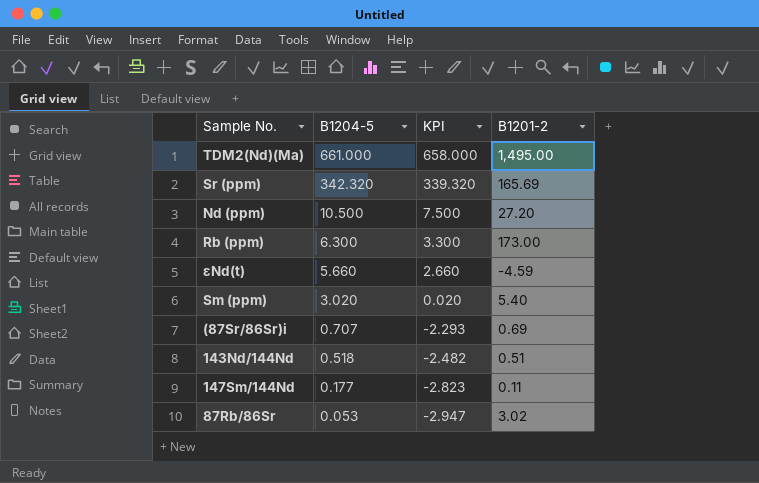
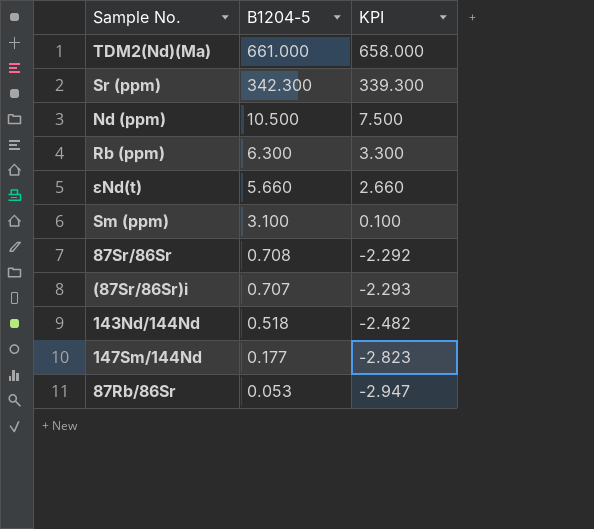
column B1201-2 | position: 4 -> none
Sr (ppm) | B1204-5: 342.320 -> 342.300
Sr (ppm) | KPI: 339.320 -> 339.300
Sm (ppm) | B1204-5: 3.020 -> 3.100
Sm (ppm) | KPI: 0.020 -> 0.100
row 87Sr/86Sr: none -> 0.708 | -2.292

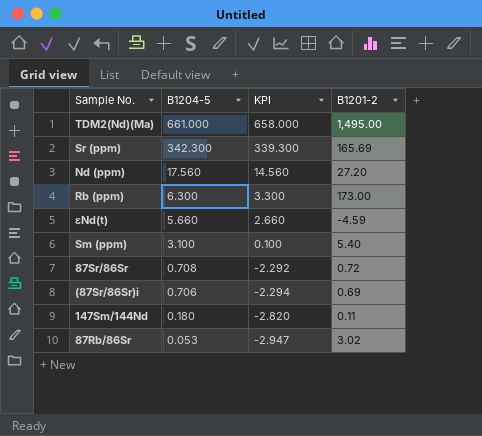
column B1201-2 | position: none -> 4
row 143Nd/144Nd: 0.518 | -2.482 -> none
Nd (ppm) | B1204-5: 10.500 -> 17.560
Nd (ppm) | KPI: 7.500 -> 14.560
(87Sr/86Sr)i | B1204-5: 0.707 -> 0.706
(87Sr/86Sr)i | KPI: -2.293 -> -2.294
147Sm/144Nd | B1204-5: 0.177 -> 0.180
147Sm/144Nd | KPI: -2.823 -> -2.820

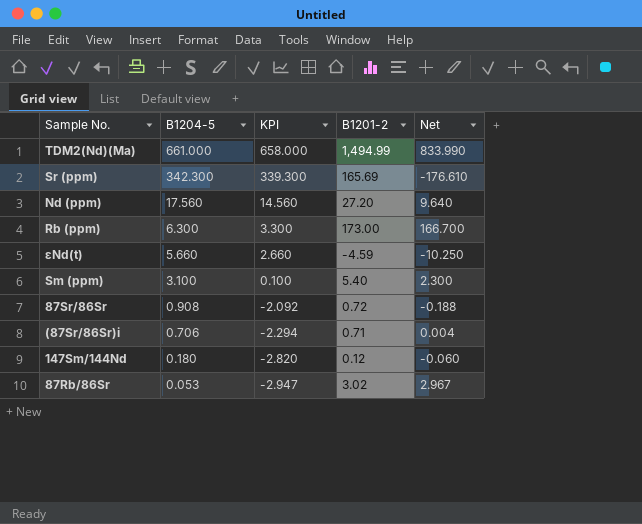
column Net | formula: none -> [B1201-2] - [B1204-5]
TDM2(Nd)(Ma) | B1201-2: 1,495.00 -> 1,494.99
87Sr/86Sr | B1204-5: 0.708 -> 0.908
87Sr/86Sr | KPI: -2.292 -> -2.092
(87Sr/86Sr)i | B1201-2: 0.69 -> 0.71
147Sm/144Nd | B1201-2: 0.11 -> 0.12

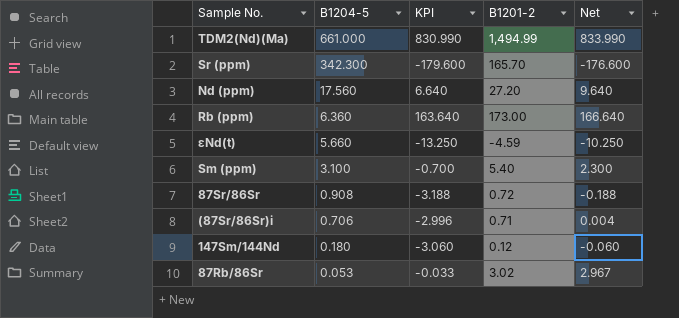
column KPI | formula: [B1204-5] - 3 -> [Net] - 3
Sr (ppm) | B1201-2: 165.69 -> 165.70
Sr (ppm) | Net: -176.610 -> -176.600
Rb (ppm) | B1204-5: 6.300 -> 6.360
Rb (ppm) | Net: 166.700 -> 166.640

